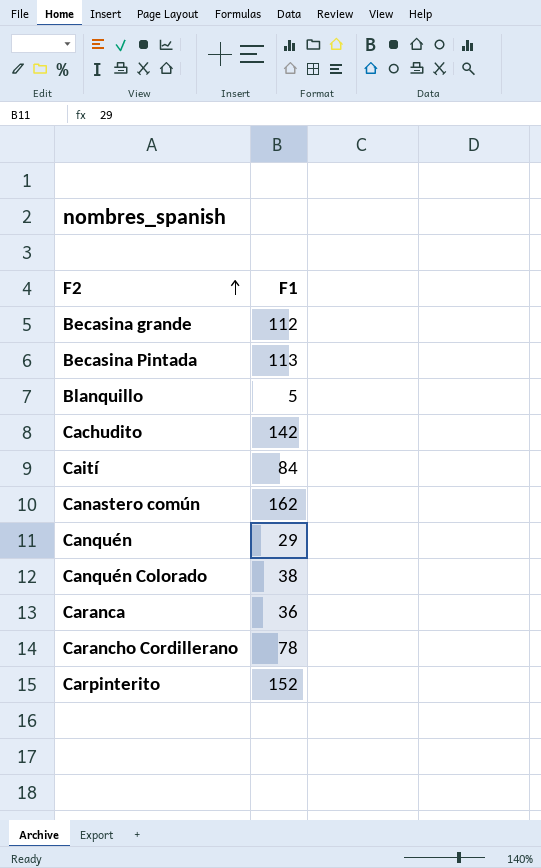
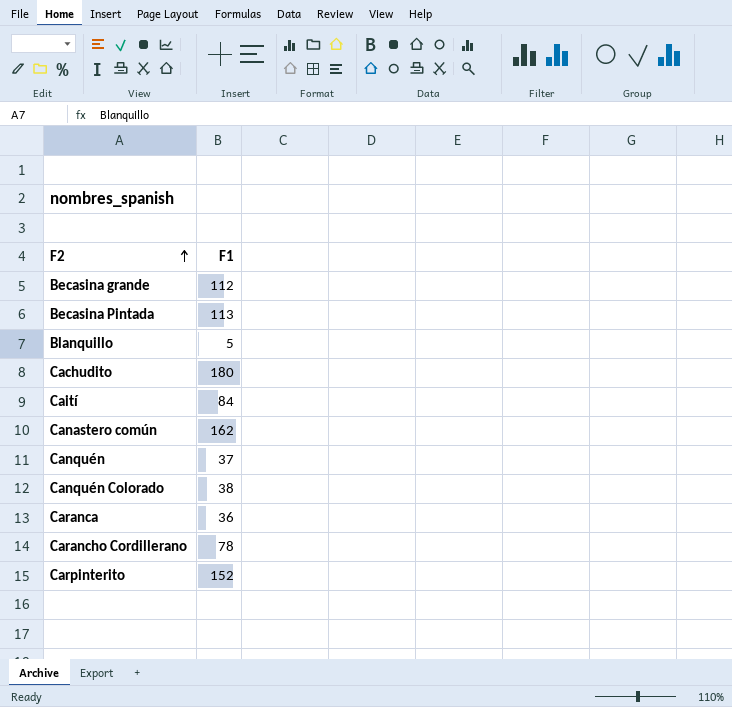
Cachudito | F1: 142 -> 180
Canquén | F1: 29 -> 37

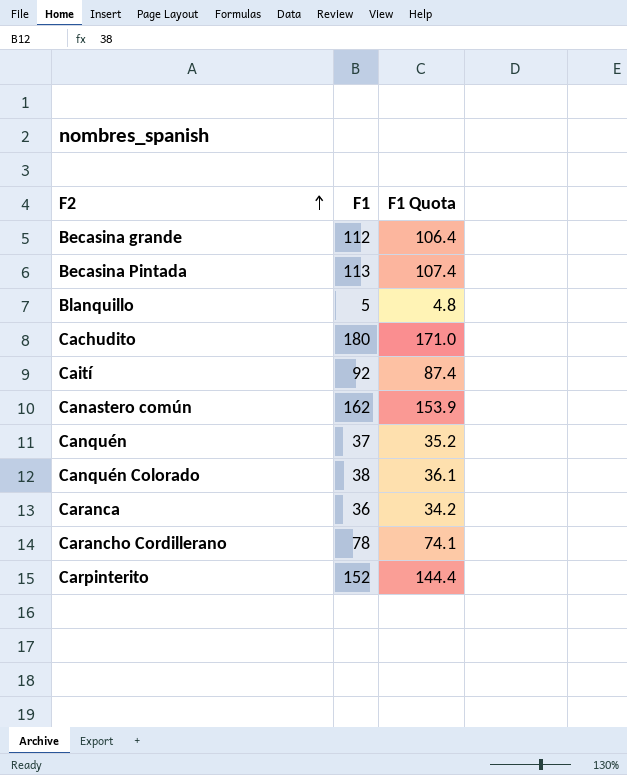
column F1 Quota | formula: none -> [F1] * 0.95
Caití | F1: 84 -> 92

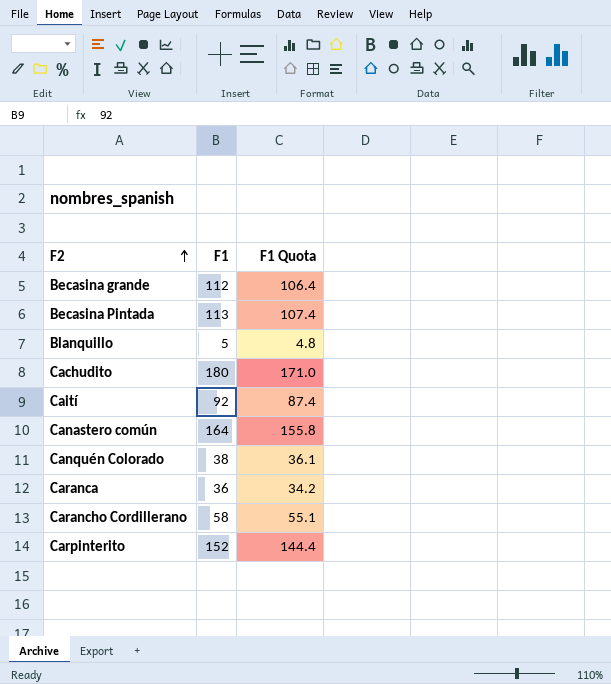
row Canquén: 37 | 35.2 -> none
Canastero común | F1: 162 -> 164
Canastero común | F1 Quota: 153.9 -> 155.8
Carancho Cordillerano | F1: 78 -> 58
Carancho Cordillerano | F1 Quota: 74.1 -> 55.1

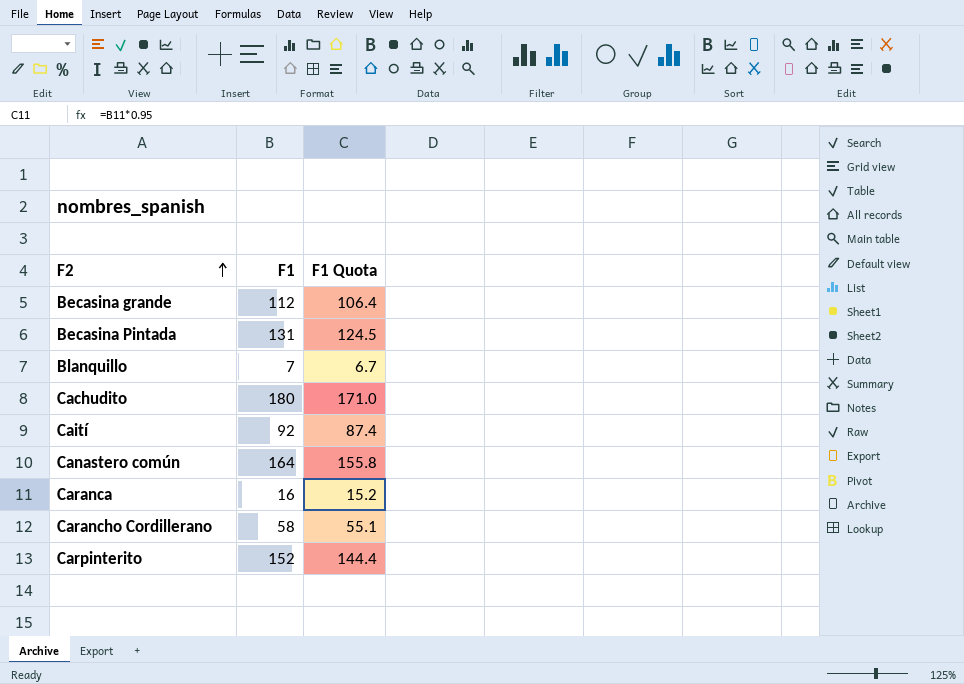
row Canquén Colorado: 38 | 36.1 -> none
Becasina Pintada | F1: 113 -> 131
Becasina Pintada | F1 Quota: 107.4 -> 124.5
Blanquillo | F1: 5 -> 7
Blanquillo | F1 Quota: 4.8 -> 6.7
Caranca | F1: 36 -> 16
Caranca | F1 Quota: 34.2 -> 15.2

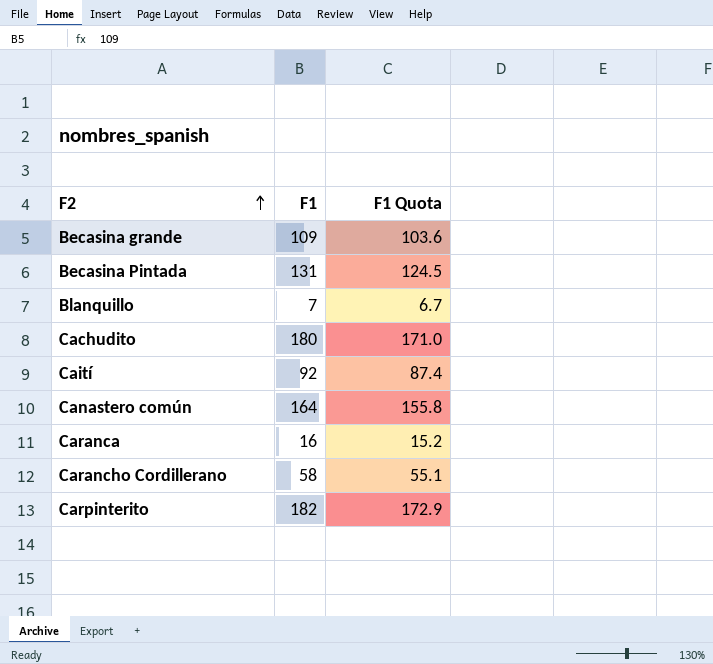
Becasina grande | F1: 112 -> 109
Becasina grande | F1 Quota: 106.4 -> 103.6
Carpinterito | F1: 152 -> 182
Carpinterito | F1 Quota: 144.4 -> 172.9

